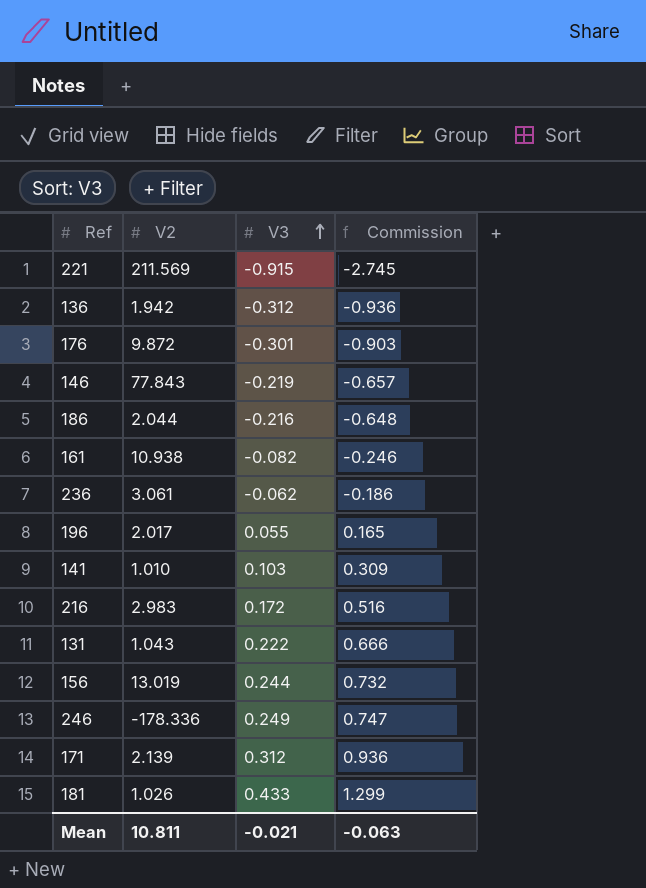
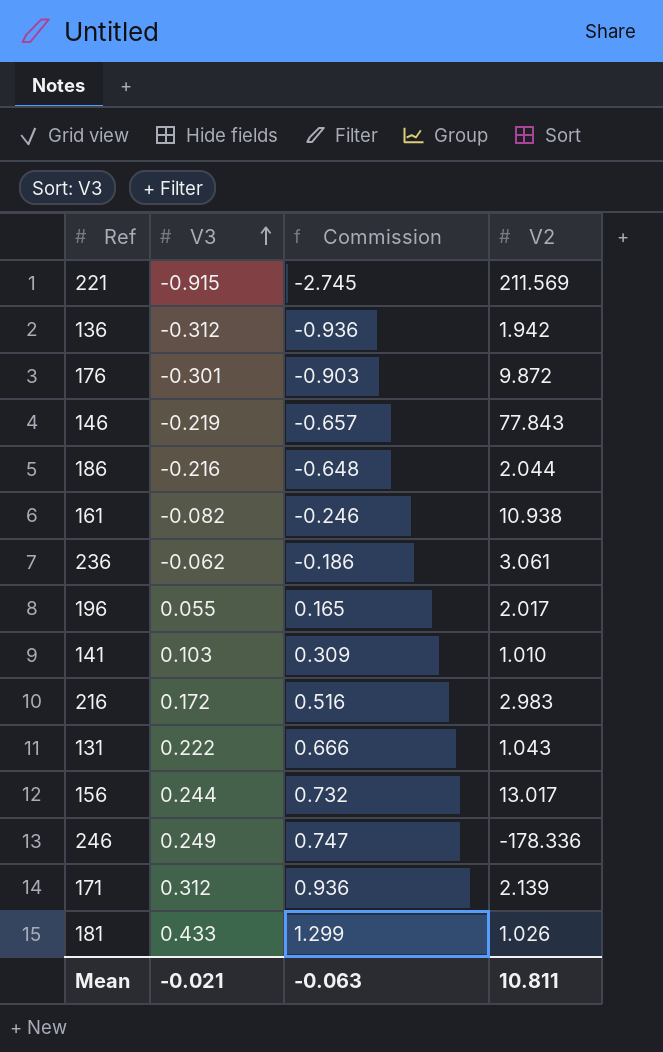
column V2 | position: 2 -> 4
156 | V2: 13.019 -> 13.017

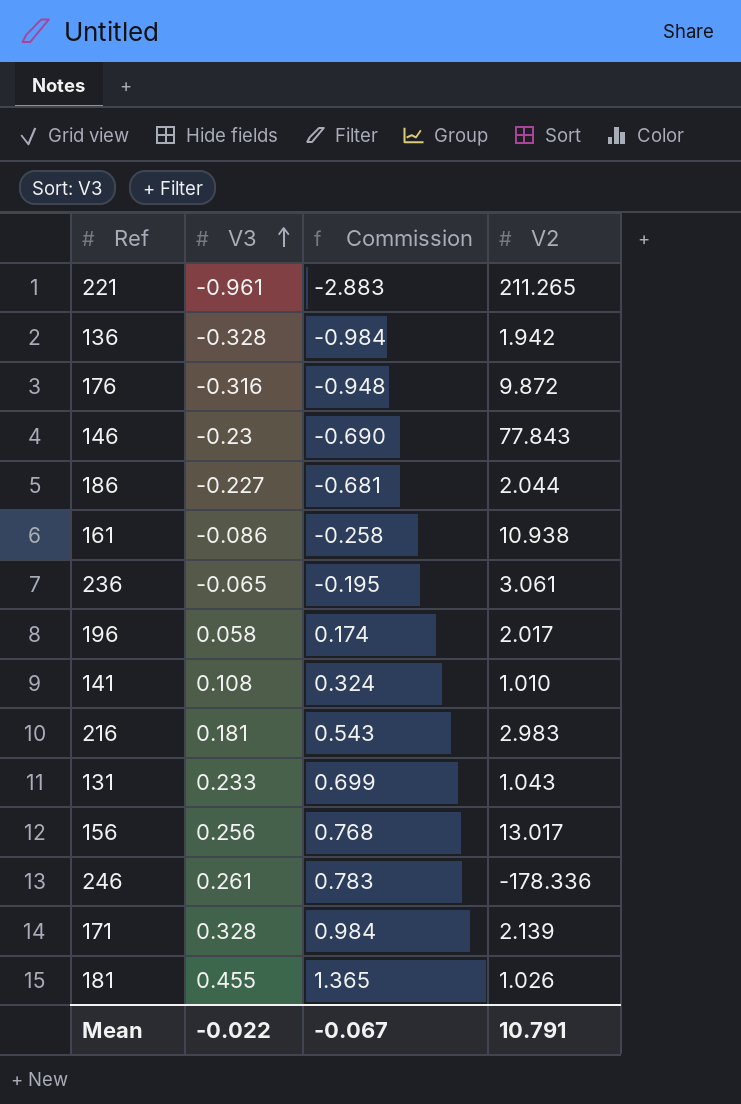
221 | V3: -0.915 -> -0.961
221 | Commission: -2.745 -> -2.883
221 | V2: 211.569 -> 211.265
136 | V3: -0.312 -> -0.328
136 | Commission: -0.936 -> -0.984
176 | V3: -0.301 -> -0.316
176 | Commission: -0.903 -> -0.948
146 | V3: -0.219 -> -0.23
146 | Commission: -0.657 -> -0.690
186 | V3: -0.216 -> -0.227
186 | Commission: -0.648 -> -0.681
161 | V3: -0.082 -> -0.086
161 | Commission: -0.246 -> -0.258
236 | V3: -0.062 -> -0.065
236 | Commission: -0.186 -> -0.195
196 | V3: 0.055 -> 0.058
196 | Commission: 0.165 -> 0.174
141 | V3: 0.103 -> 0.108
141 | Commission: 0.309 -> 0.324
216 | V3: 0.172 -> 0.181
216 | Commission: 0.516 -> 0.543
131 | V3: 0.222 -> 0.233
131 | Commission: 0.666 -> 0.699
156 | V3: 0.244 -> 0.256
156 | Commission: 0.732 -> 0.768
246 | V3: 0.249 -> 0.261
246 | Commission: 0.747 -> 0.783
171 | V3: 0.312 -> 0.328
171 | Commission: 0.936 -> 0.984
181 | V3: 0.433 -> 0.455
181 | Commission: 1.299 -> 1.365
Mean | V3: -0.021 -> -0.022
Mean | Commission: -0.063 -> -0.067
Mean | V2: 10.811 -> 10.791

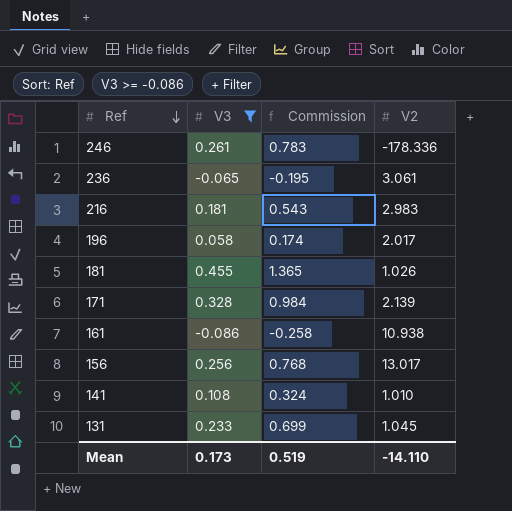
filter: none -> V3 >= -0.086
row order: V3 ascending -> Ref descending
131 | V2: 1.043 -> 1.045
Mean | V3: -0.022 -> 0.173
Mean | Commission: -0.067 -> 0.519
Mean | V2: 10.791 -> -14.110

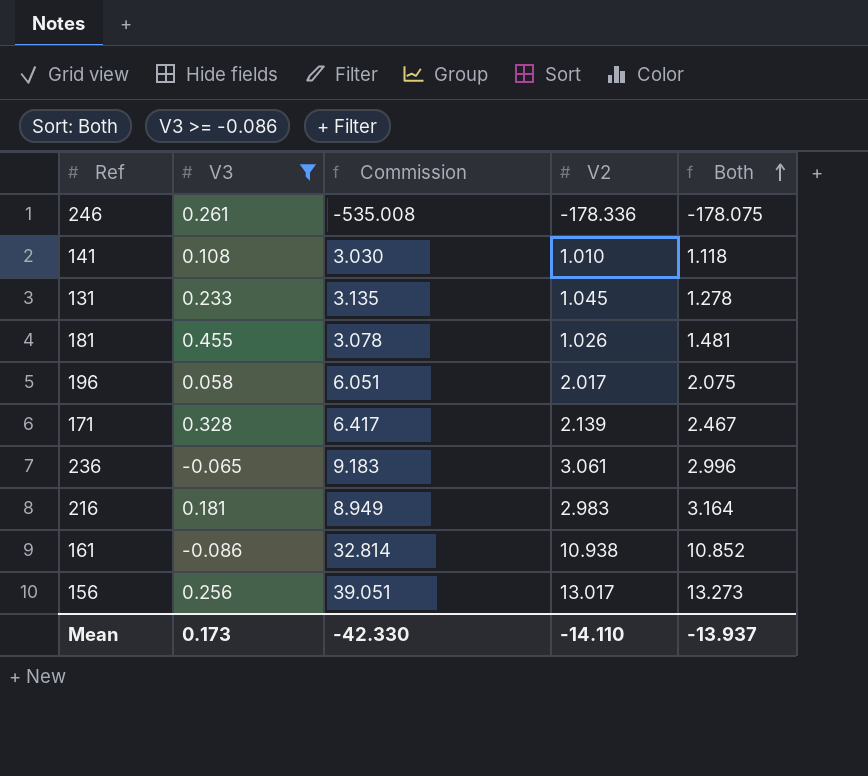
row order: Ref descending -> Both ascending
column Commission | formula: [V3] * 3 -> [V2] * 3
column Both | formula: none -> [V3] + [V2]
Mean | Commission: 0.519 -> -42.330

